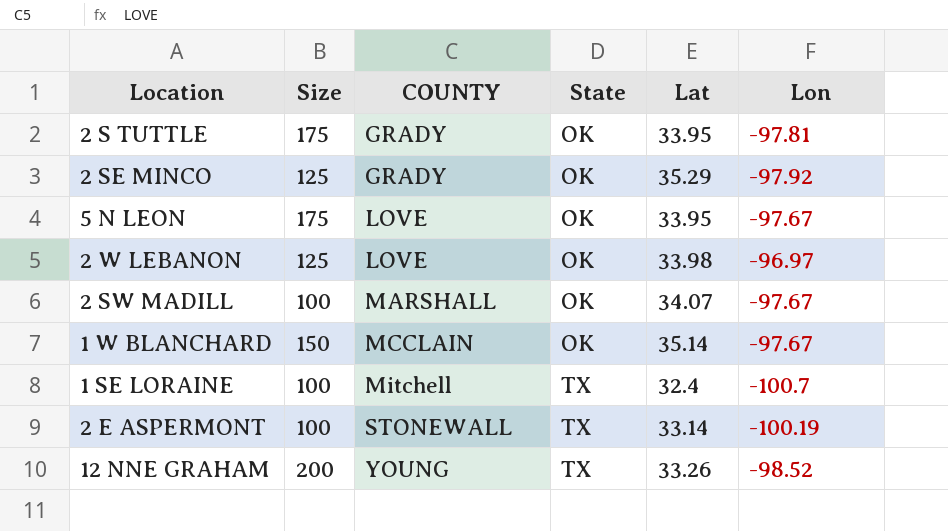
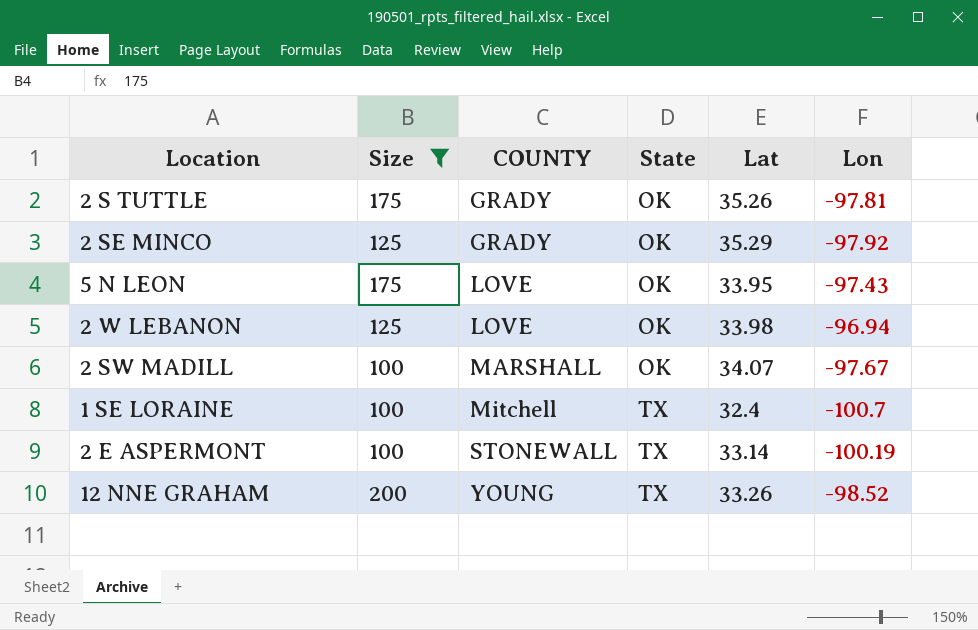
filter: none -> Size != 150
2 S TUTTLE | Lat: 33.95 -> 35.26
5 N LEON | Lon: -97.67 -> -97.43
2 W LEBANON | Lon: -96.97 -> -96.94

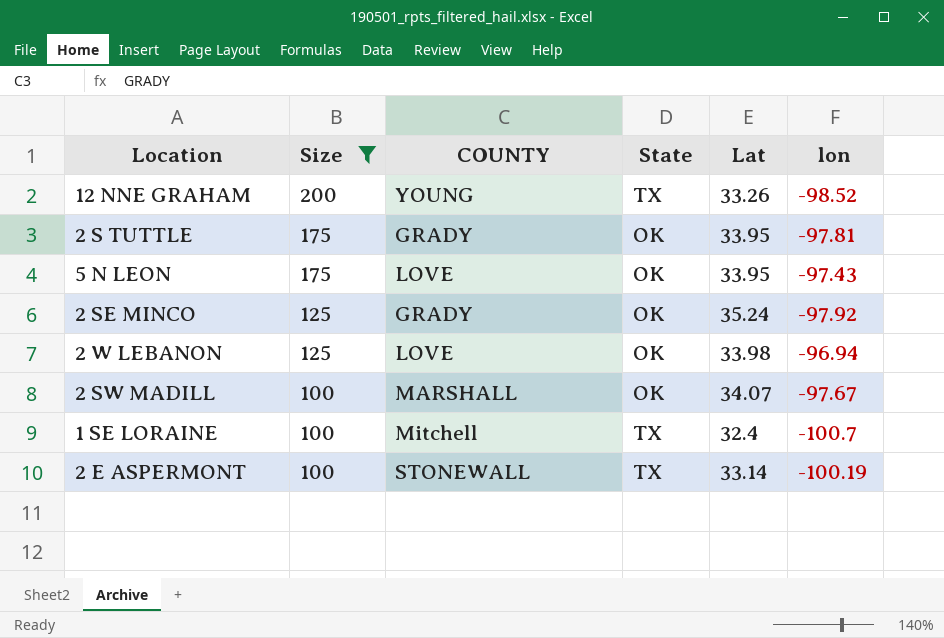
row order: COUNTY ascending -> Size descending
column name: Lon -> lon
2 S TUTTLE | Lat: 35.26 -> 33.95
2 SE MINCO | Lat: 35.29 -> 35.24

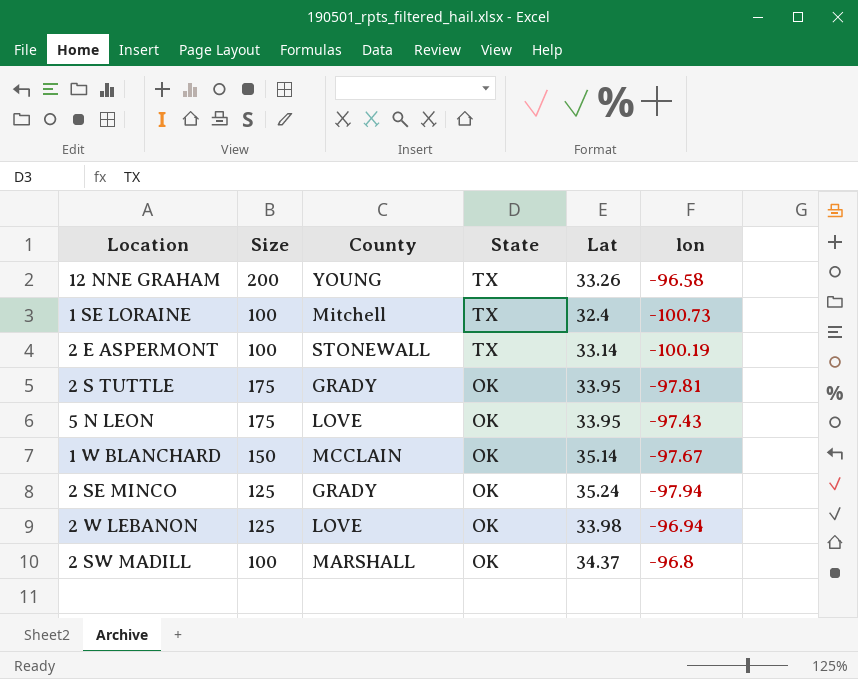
filter: Size != 150 -> none
row order: Size descending -> State descending
column name: COUNTY -> County
12 NNE GRAHAM | lon: -98.52 -> -96.58
1 SE LORAINE | lon: -100.7 -> -100.73
2 SE MINCO | lon: -97.92 -> -97.94
2 SW MADILL | Lat: 34.07 -> 34.37
2 SW MADILL | lon: -97.67 -> -96.8

